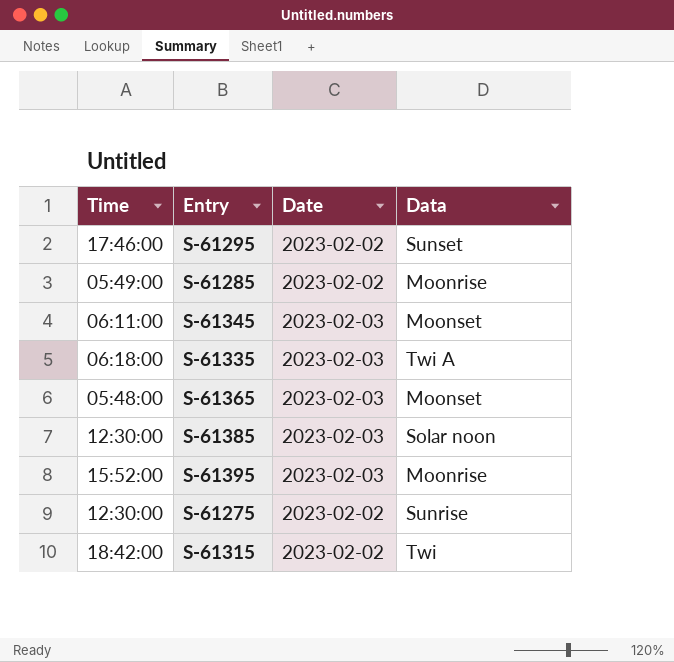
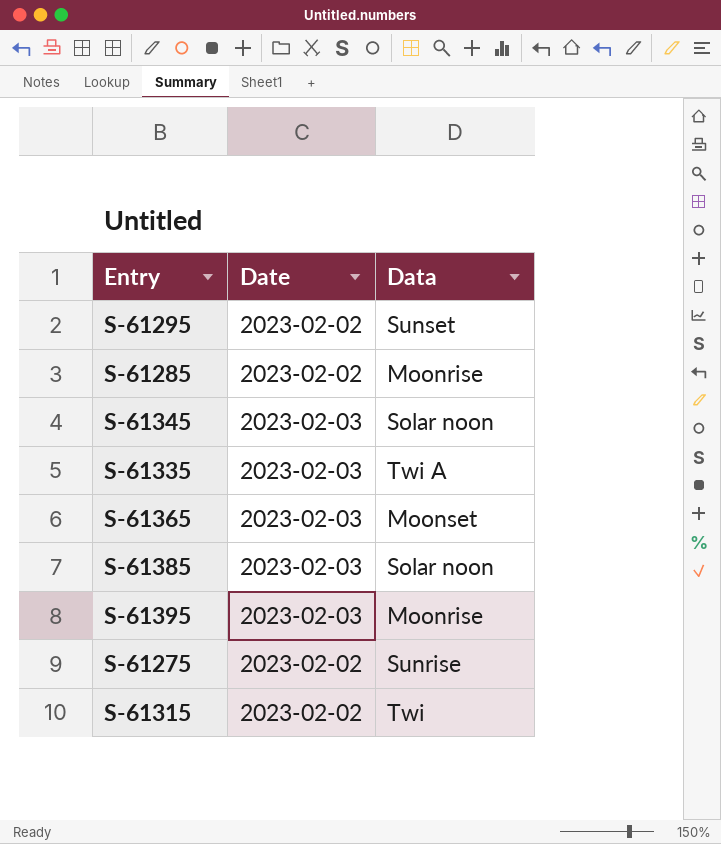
column Time | position: 1 -> none
S-61345 | Data: Moonset -> Solar noon

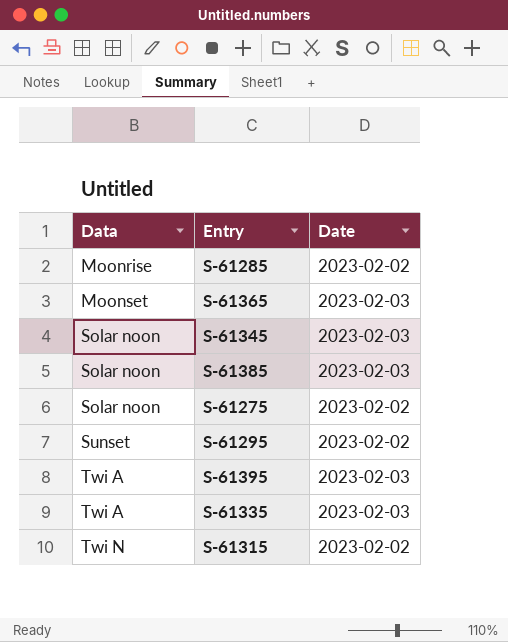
row order: none -> Data ascending
column Data | position: 3 -> 1
S-61275 | Data: Sunrise -> Solar noon
S-61395 | Data: Moonrise -> Twi A
S-61315 | Data: Twi -> Twi N

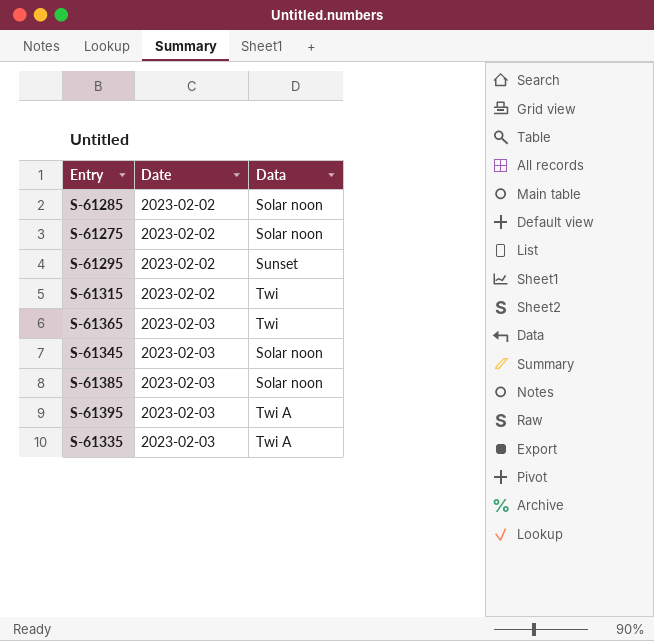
row order: Data ascending -> Date ascending
column Data | position: 1 -> 3
S-61285 | Data: Moonrise -> Solar noon
S-61315 | Data: Twi N -> Twi
S-61365 | Data: Moonset -> Twi

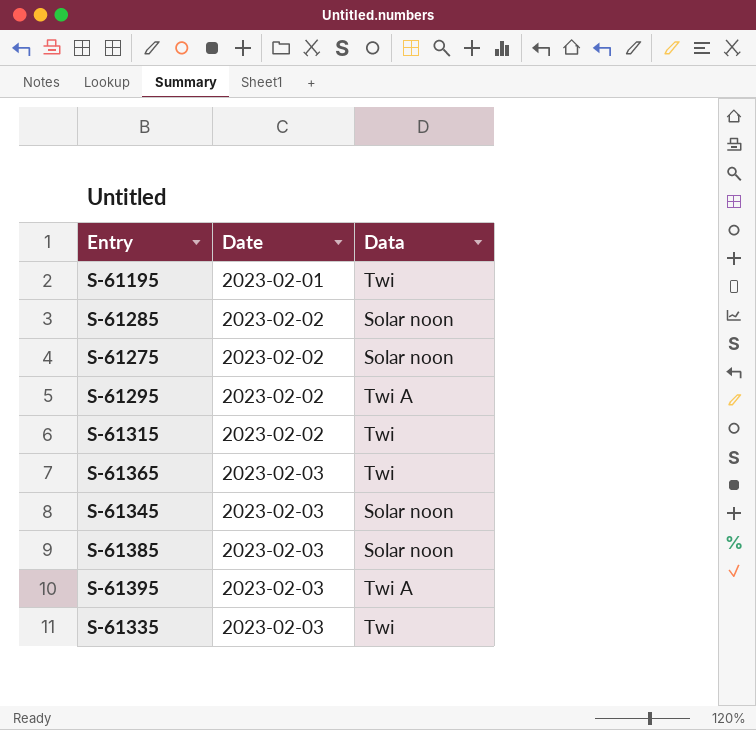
row S-61195: none -> 2023-02-01 | Twi
S-61295 | Data: Sunset -> Twi A
S-61335 | Data: Twi A -> Twi

